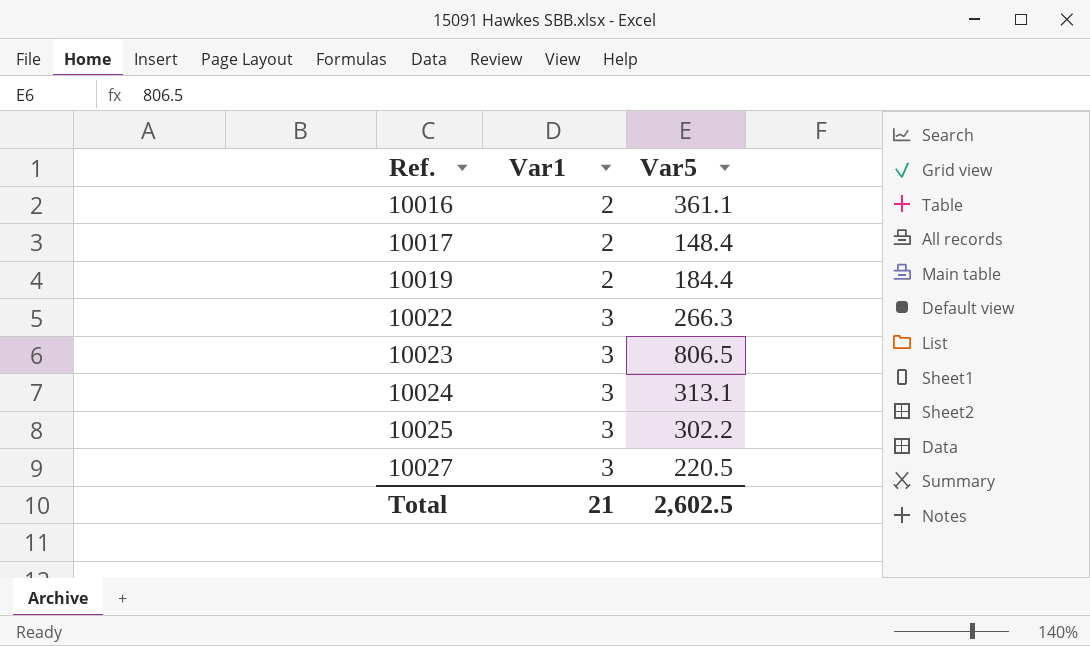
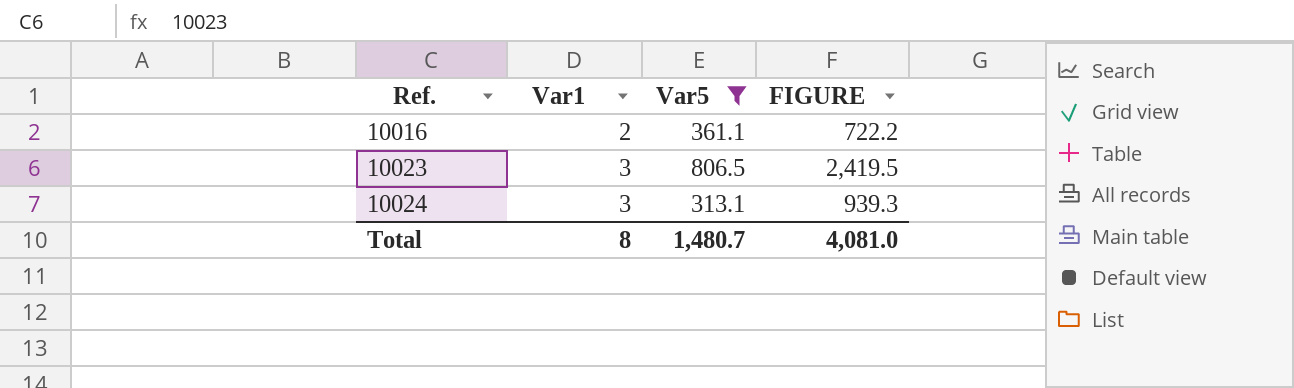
filter: none -> Var5 >= 313.1
column FIGURE | formula: none -> [Var1] * [Var5]
Total | Var1: 21 -> 8
Total | Var5: 2,602.5 -> 1,480.7

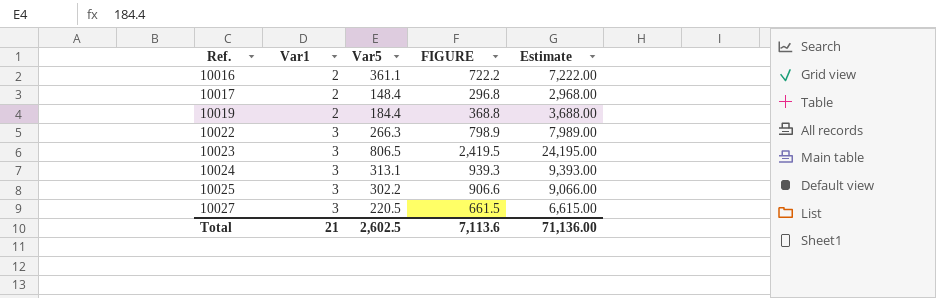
filter: Var5 >= 313.1 -> none
column Estimate | formula: none -> [FIGURE] * 10
Total | Var1: 8 -> 21
Total | Var5: 1,480.7 -> 2,602.5
Total | FIGURE: 4,081.0 -> 7,113.6

